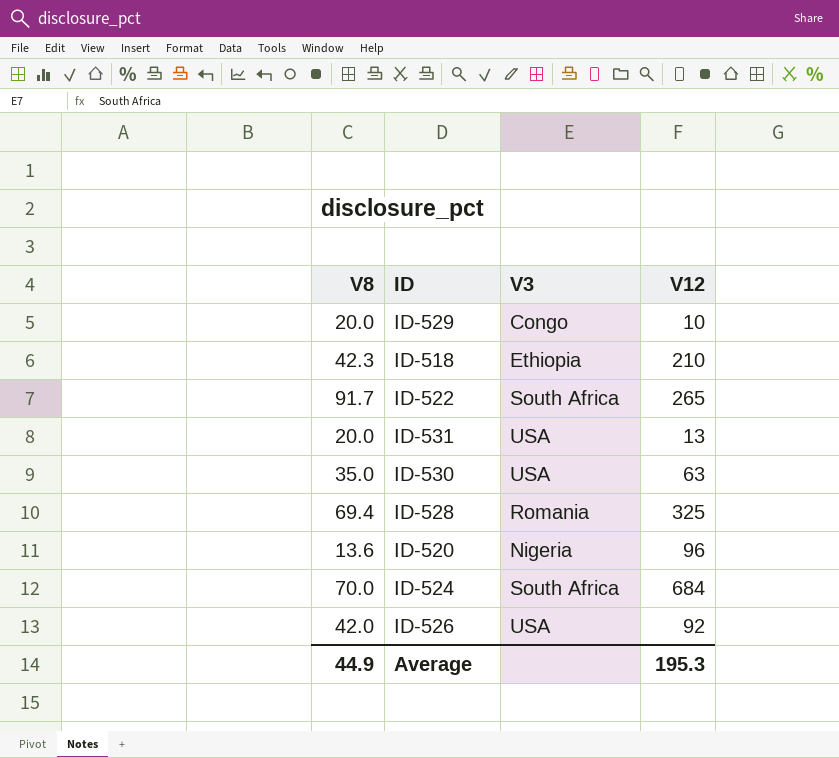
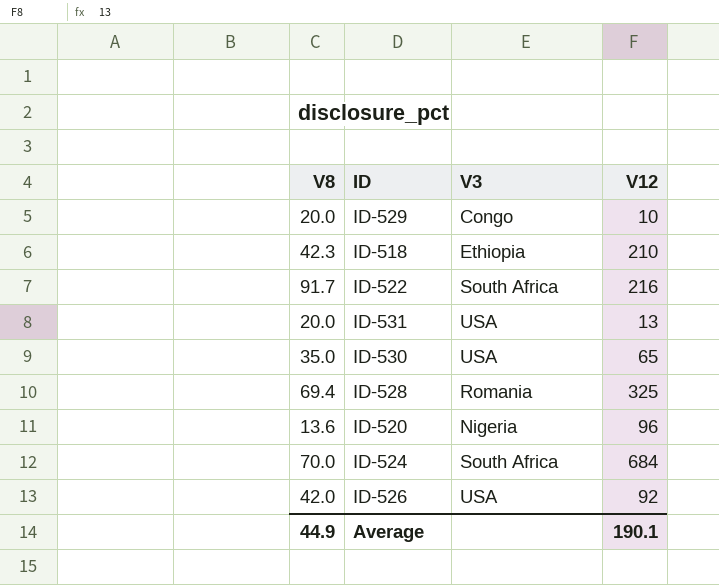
ID-522 | V12: 265 -> 216
ID-530 | V12: 63 -> 65
Average | V12: 195.3 -> 190.1

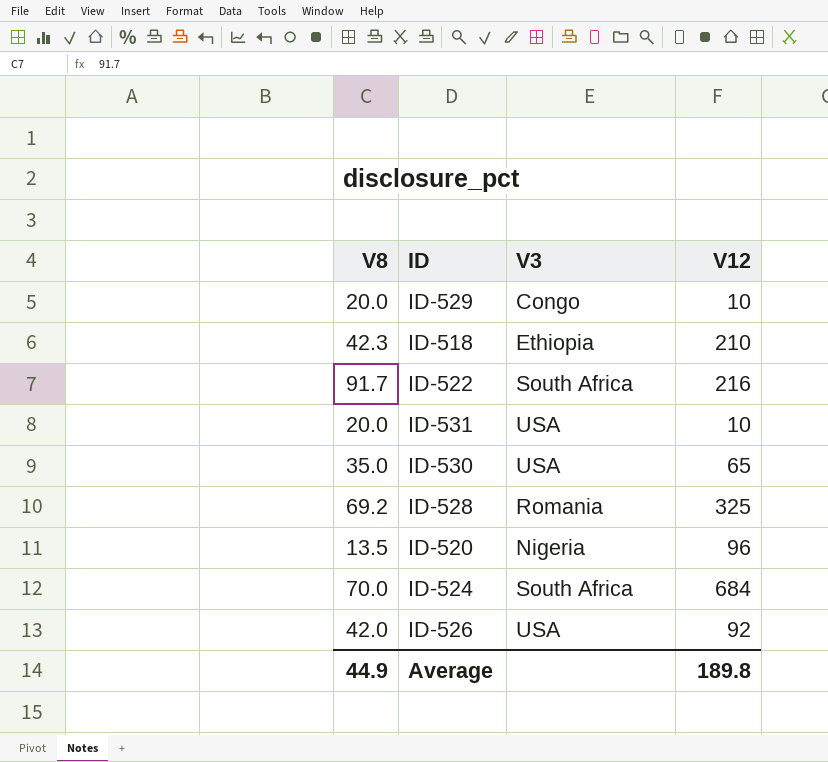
ID-531 | V12: 13 -> 10
ID-528 | V8: 69.4 -> 69.2
ID-520 | V8: 13.6 -> 13.5
Average | V12: 190.1 -> 189.8

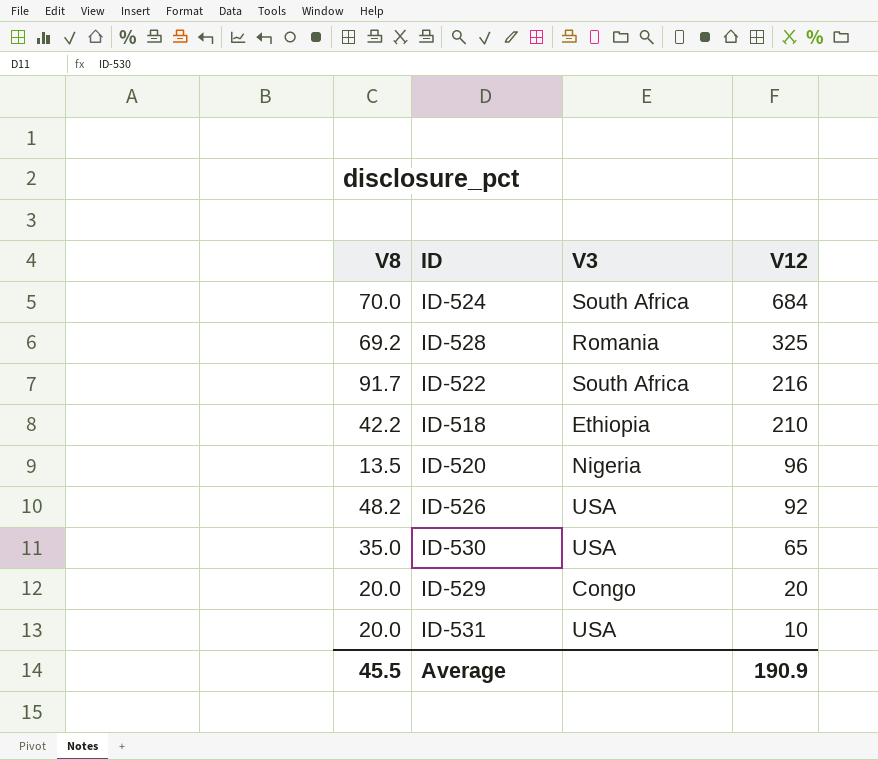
row order: none -> V12 descending
ID-518 | V8: 42.3 -> 42.2
ID-526 | V8: 42.0 -> 48.2
ID-529 | V12: 10 -> 20
Average | V8: 44.9 -> 45.5
Average | V12: 189.8 -> 190.9

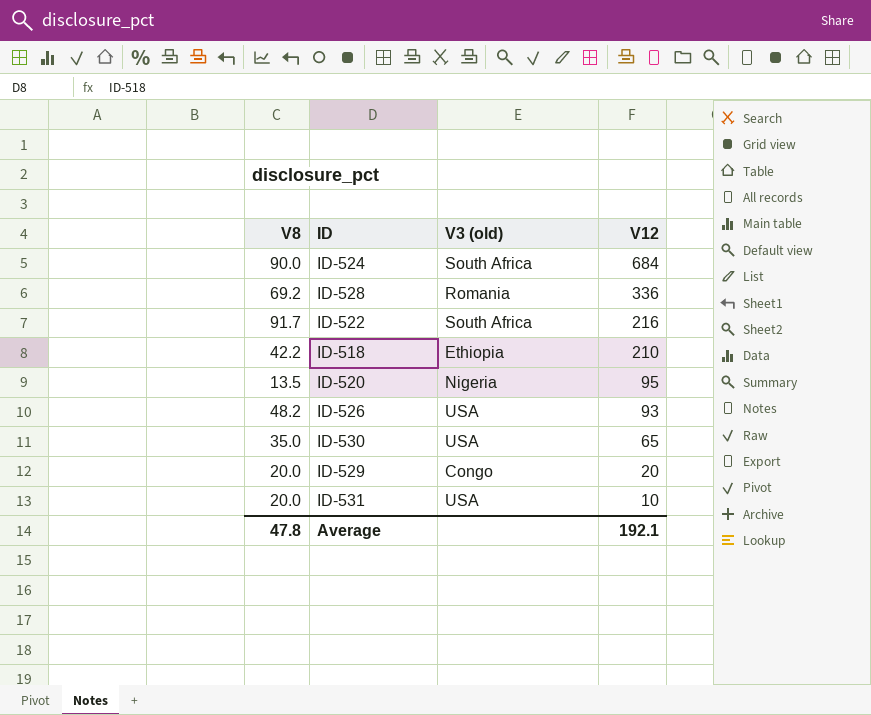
column name: V3 -> V3 (old)
ID-524 | V8: 70.0 -> 90.0
ID-528 | V12: 325 -> 336
ID-520 | V12: 96 -> 95
ID-526 | V12: 92 -> 93
Average | V8: 45.5 -> 47.8
Average | V12: 190.9 -> 192.1

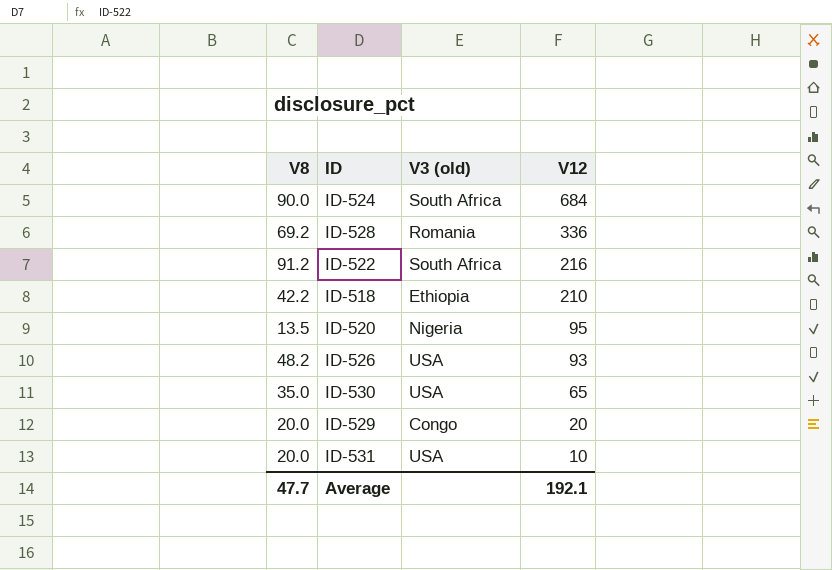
ID-522 | V8: 91.7 -> 91.2
Average | V8: 47.8 -> 47.7

